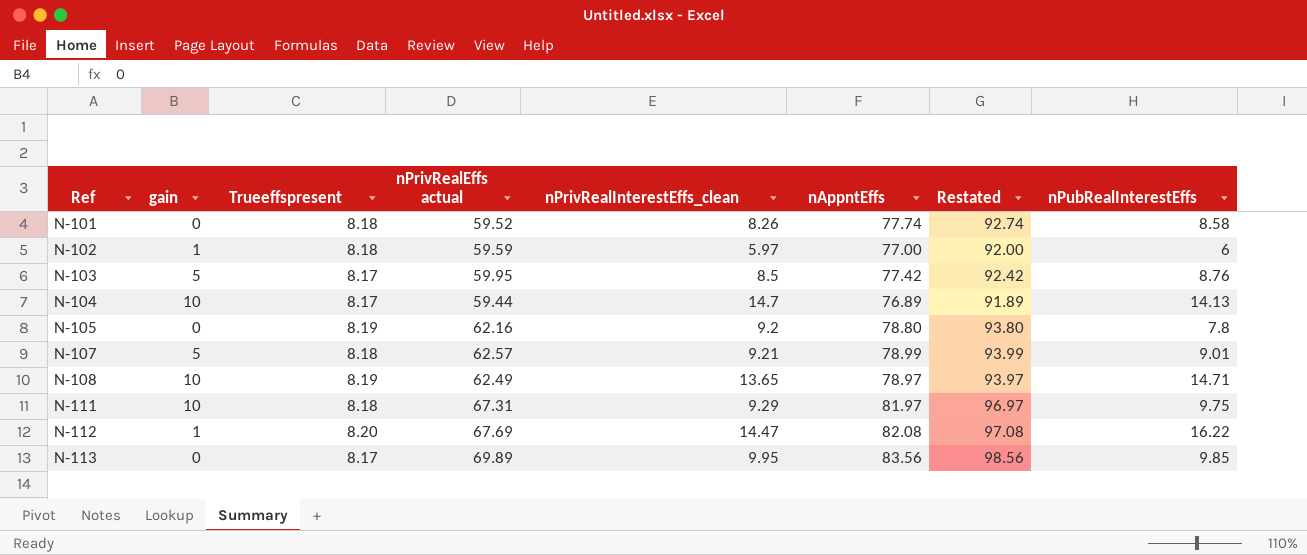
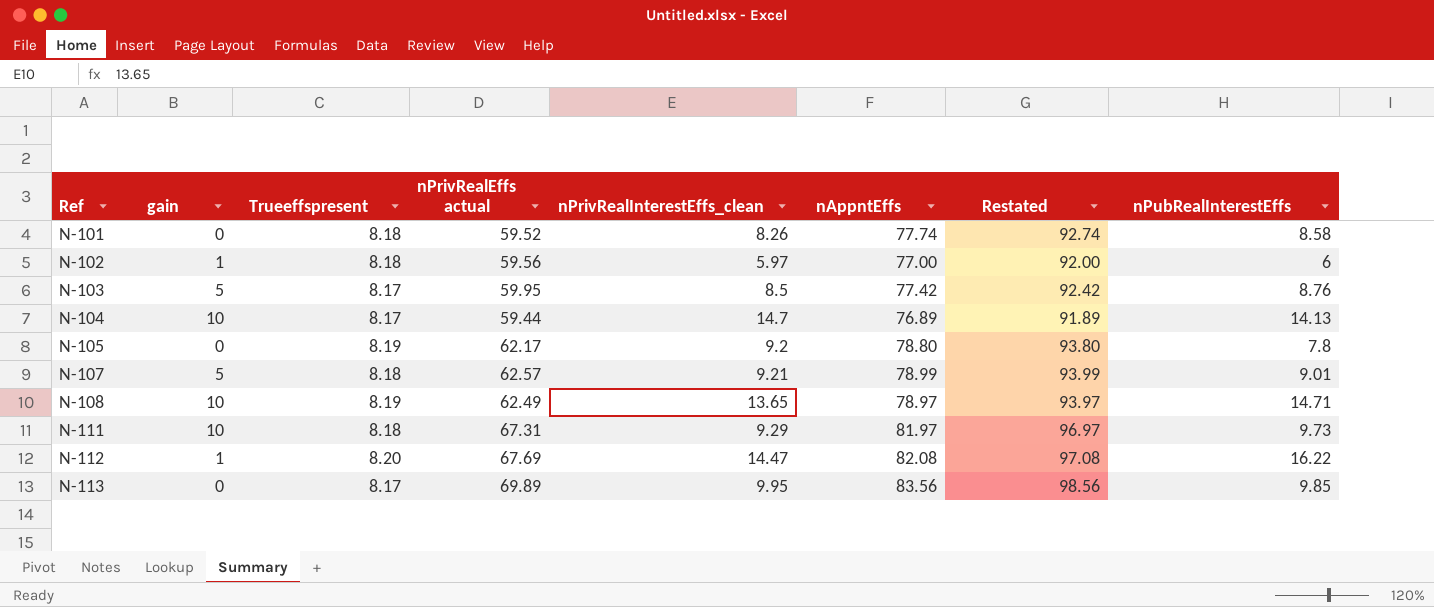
N-102 | nPrivRealEffs actual: 59.59 -> 59.56
N-105 | nPrivRealEffs actual: 62.16 -> 62.17
N-111 | nPubRealInterestEffs: 9.75 -> 9.73

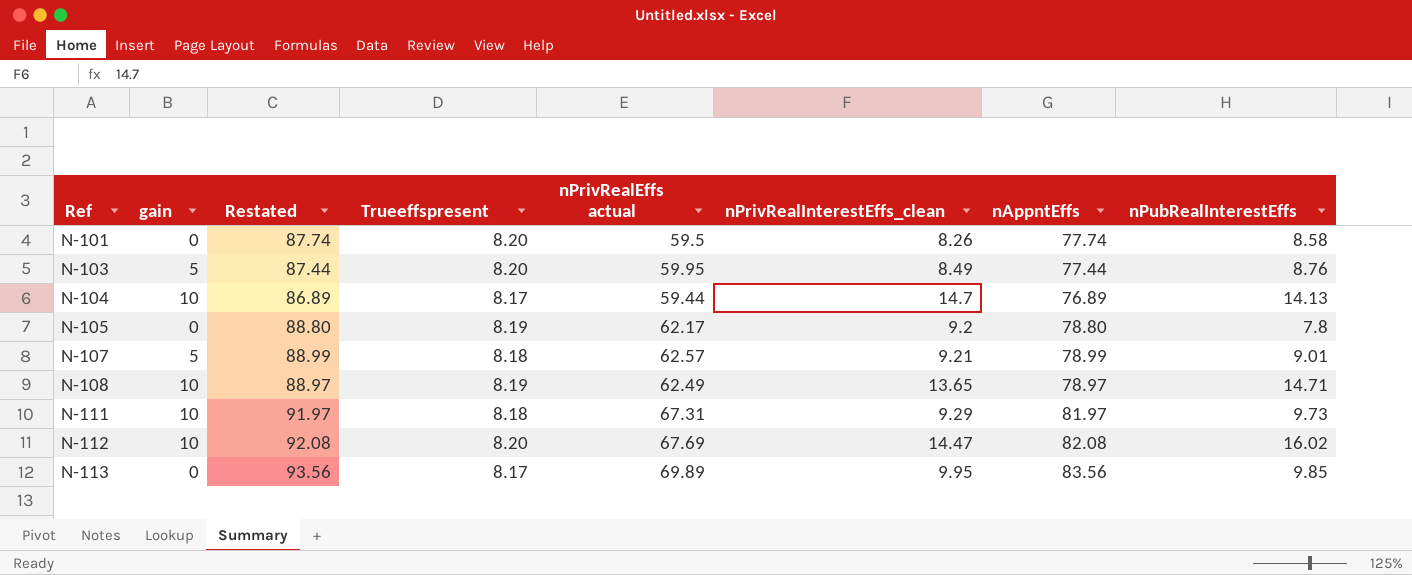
column Restated | formula: [nAppntEffs] + 15 -> [nAppntEffs] + 10
column Restated | position: 7 -> 3
row N-102: 1 | 8.18 | 59.56 | 5.97 | 77.00 | 92.00 | 6 -> none
N-101 | Trueeffspresent: 8.18 -> 8.20
N-101 | nPrivRealEffs actual: 59.52 -> 59.5
N-103 | Trueeffspresent: 8.17 -> 8.20
N-103 | nPrivRealInterestEffs_clean: 8.5 -> 8.49
N-103 | nAppntEffs: 77.42 -> 77.44
N-112 | gain: 1 -> 10
N-112 | nPubRealInterestEffs: 16.22 -> 16.02

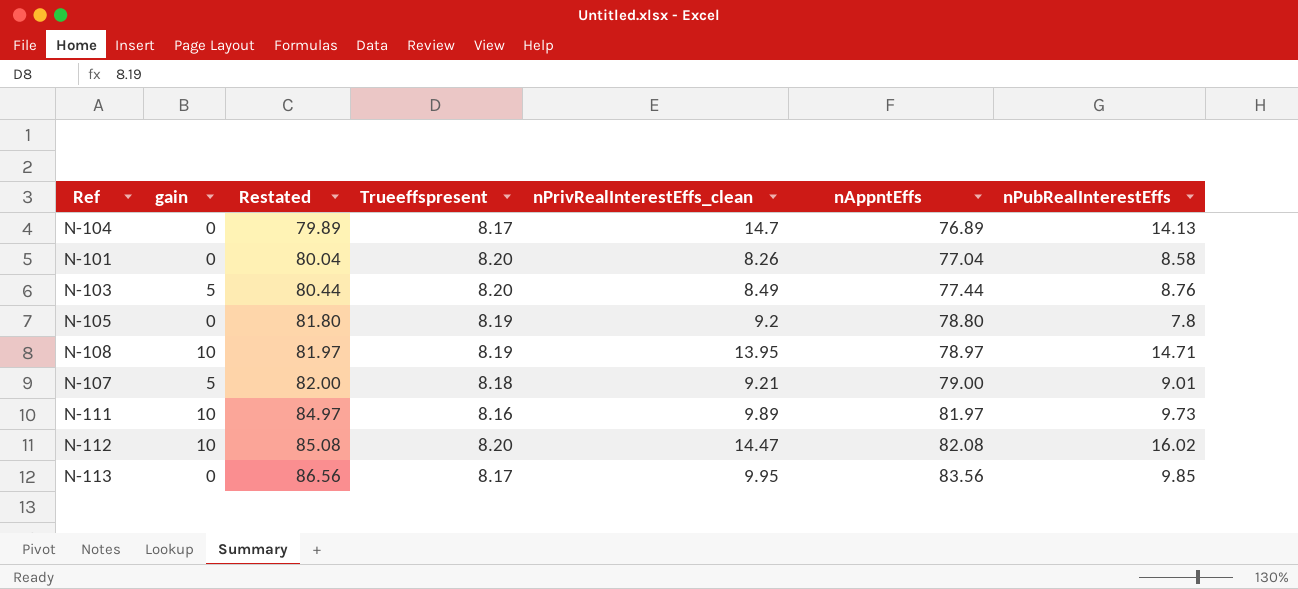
row order: Ref ascending -> Restated ascending
column nPrivRealEffs actual | position: 5 -> none
column Restated | formula: [nAppntEffs] + 10 -> [nAppntEffs] + 3
N-104 | gain: 10 -> 0
N-101 | nAppntEffs: 77.74 -> 77.04
N-108 | nPrivRealInterestEffs_clean: 13.65 -> 13.95
N-107 | nAppntEffs: 78.99 -> 79.00
N-111 | Trueeffspresent: 8.18 -> 8.16
N-111 | nPrivRealInterestEffs_clean: 9.29 -> 9.89

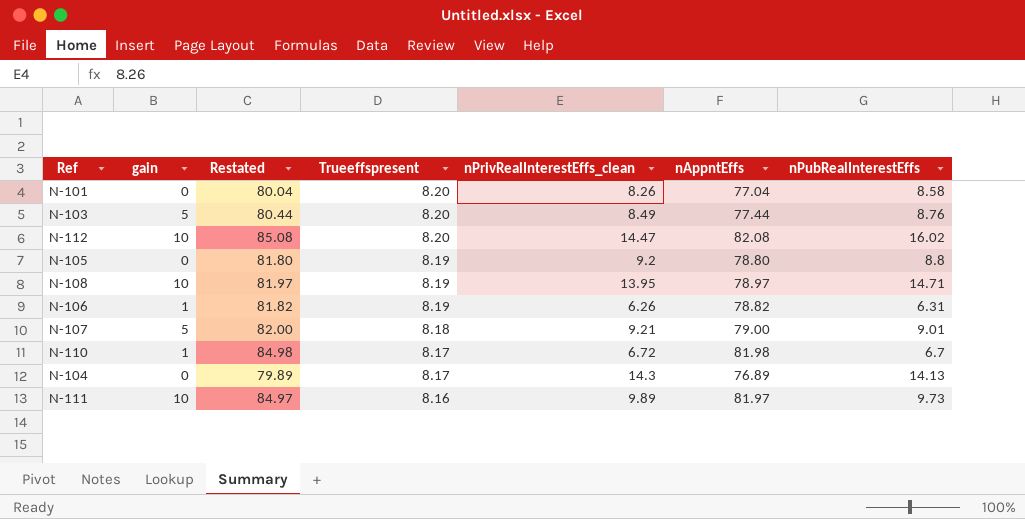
row order: Restated ascending -> Trueeffspresent descending
row N-113: 0 | 86.56 | 8.17 | 9.95 | 83.56 | 9.85 -> none
N-105 | nPubRealInterestEffs: 7.8 -> 8.8
row N-106: none -> 1 | 81.82 | 8.19 | 6.26 | 78.82 | 6.31
row N-110: none -> 1 | 84.98 | 8.17 | 6.72 | 81.98 | 6.7
N-104 | nPrivRealInterestEffs_clean: 14.7 -> 14.3

